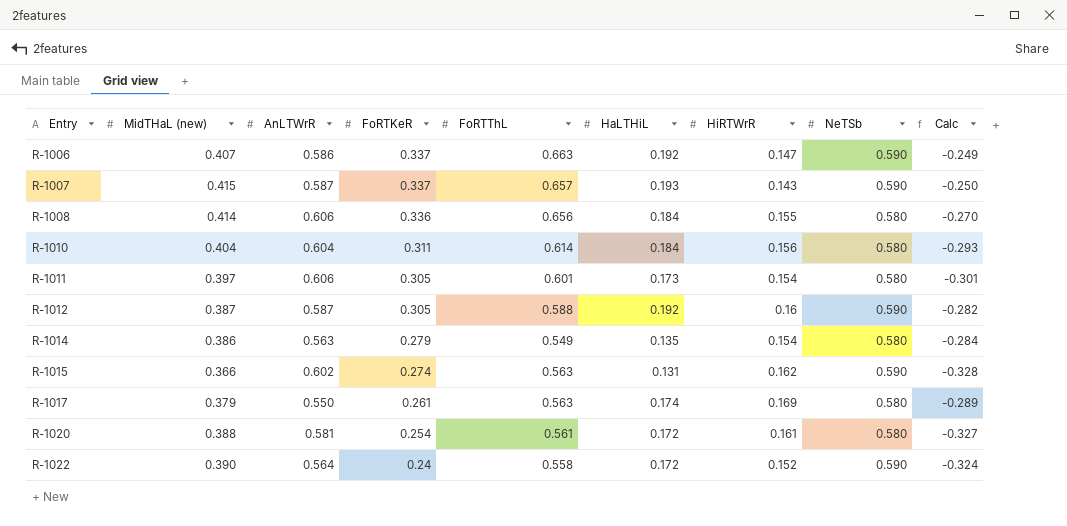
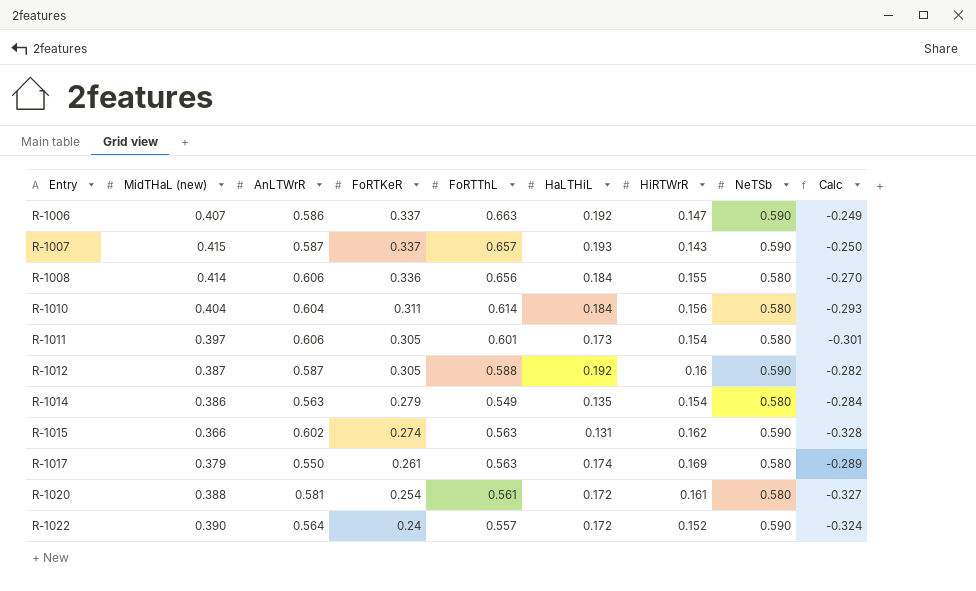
R-1022 | FoRTThL: 0.558 -> 0.557

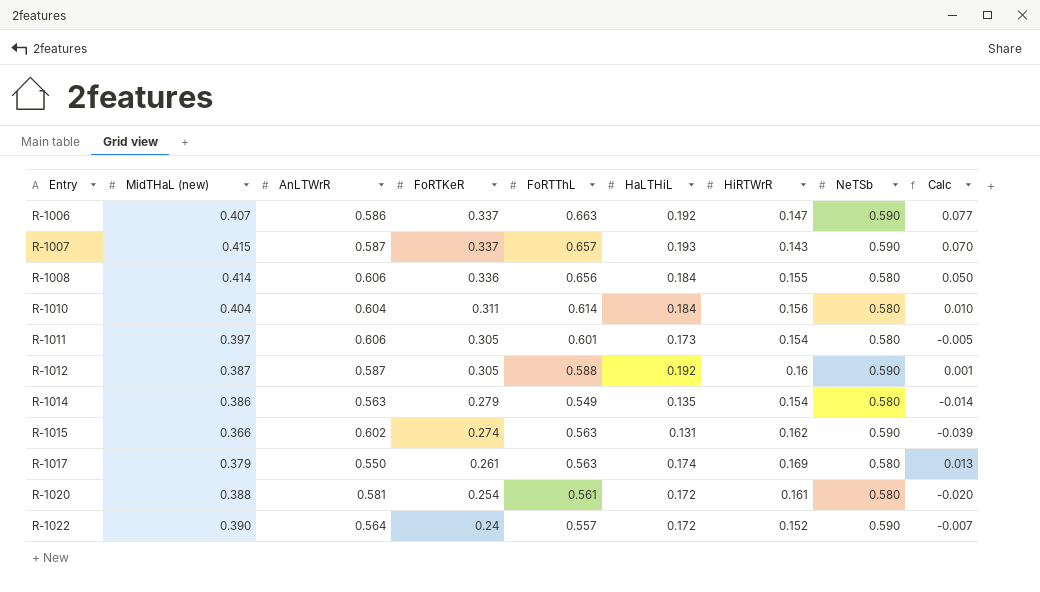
column Calc | formula: [FoRTKeR] - [AnLTWrR] -> [FoRTThL] - [AnLTWrR]

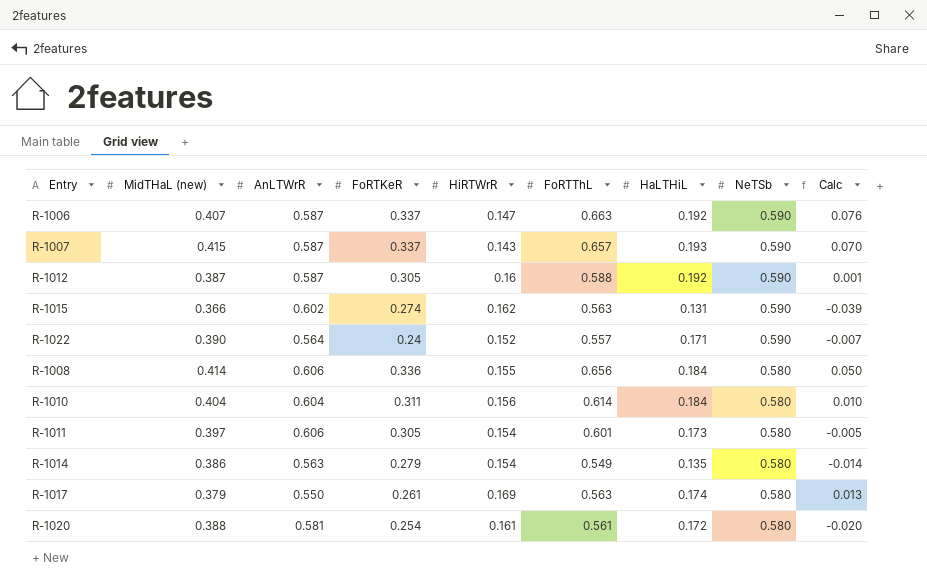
row order: Entry ascending -> NeTSb descending
column HiRTWrR | position: 7 -> 5
R-1006 | AnLTWrR: 0.586 -> 0.587
R-1006 | Calc: 0.077 -> 0.076
R-1022 | HaLTHiL: 0.172 -> 0.171

